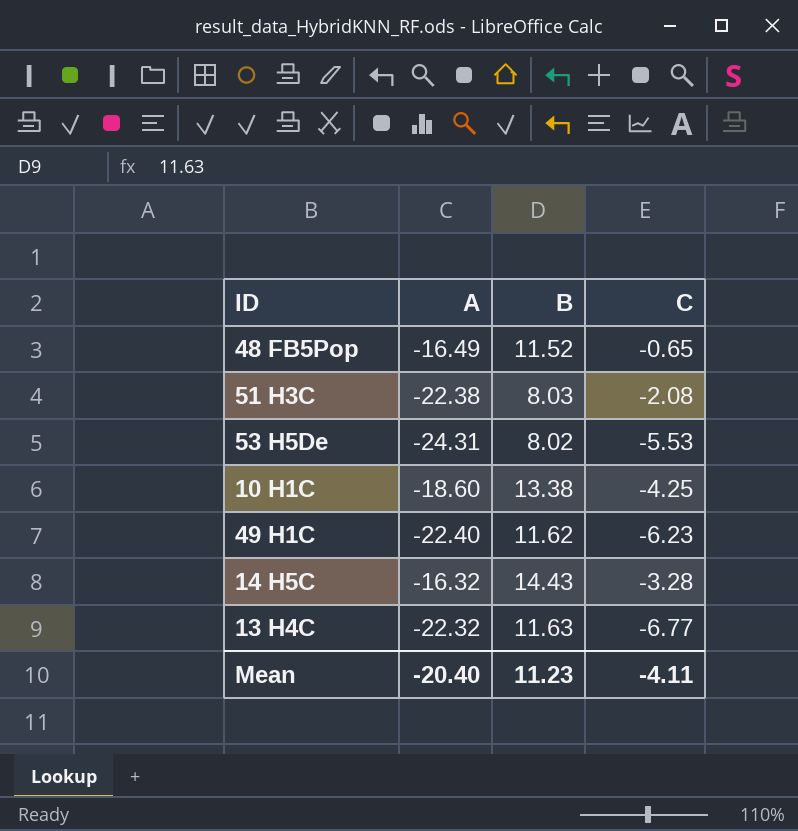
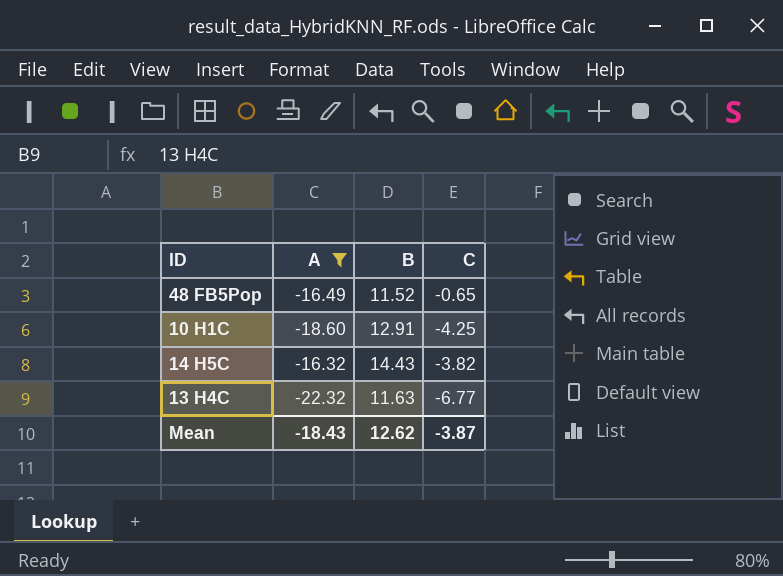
filter: none -> A >= -22.32
10 H1C | B: 13.38 -> 12.91
14 H5C | C: -3.28 -> -3.82
Mean | A: -20.40 -> -18.43
Mean | B: 11.23 -> 12.62
Mean | C: -4.11 -> -3.87

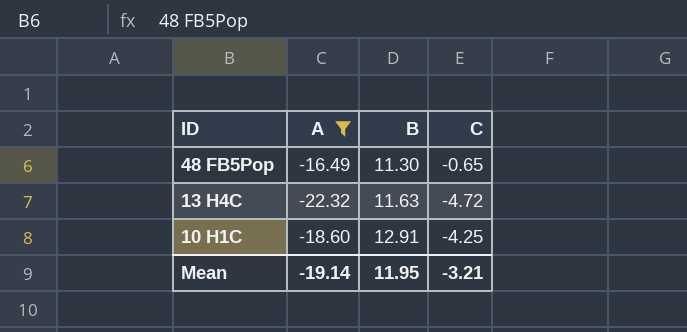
row order: none -> ID descending
row 14 H5C: -16.32 | 14.43 | -3.82 -> none
48 FB5Pop | B: 11.52 -> 11.30
13 H4C | C: -6.77 -> -4.72
Mean | A: -18.43 -> -19.14
Mean | B: 12.62 -> 11.95
Mean | C: -3.87 -> -3.21

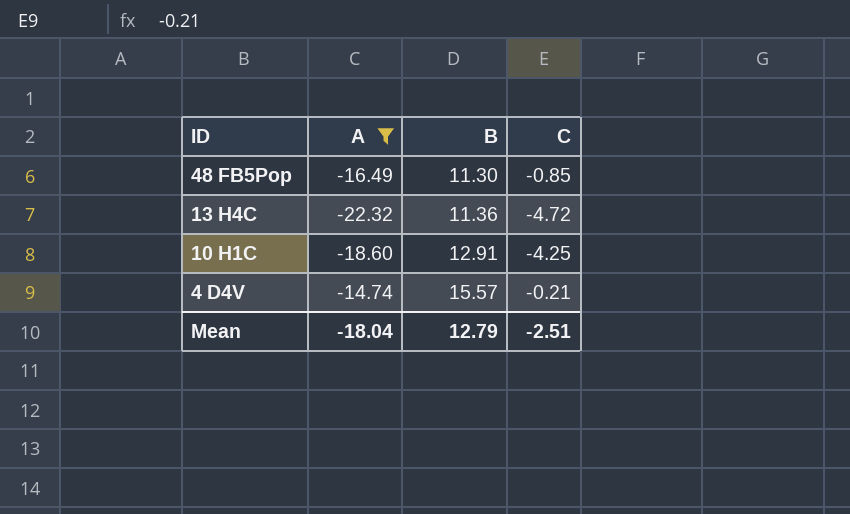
48 FB5Pop | C: -0.65 -> -0.85
13 H4C | B: 11.63 -> 11.36
row 4 D4V: none -> -14.74 | 15.57 | -0.21
Mean | A: -19.14 -> -18.04
Mean | B: 11.95 -> 12.79
Mean | C: -3.21 -> -2.51

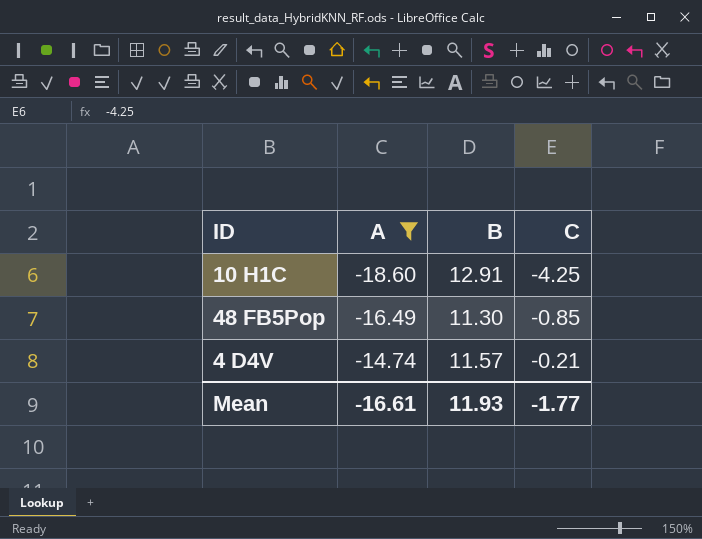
row order: ID descending -> A ascending
row 13 H4C: -22.32 | 11.36 | -4.72 -> none
4 D4V | B: 15.57 -> 11.57
Mean | A: -18.04 -> -16.61
Mean | B: 12.79 -> 11.93
Mean | C: -2.51 -> -1.77

